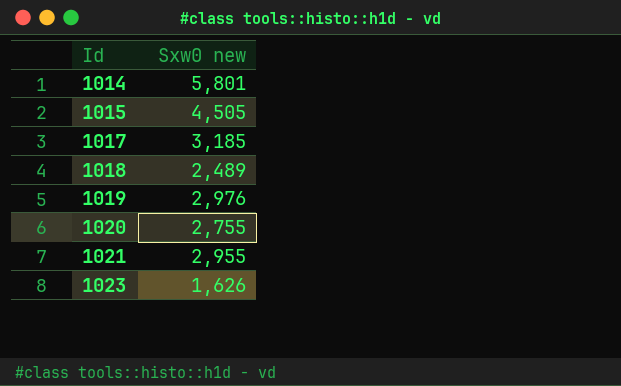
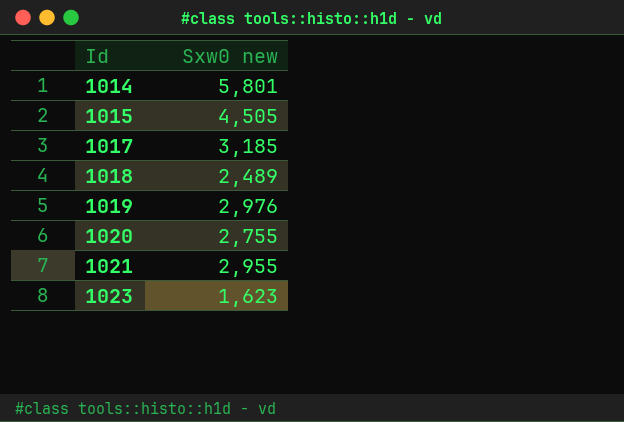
1023 | Sxw0 new: 1,626 -> 1,623

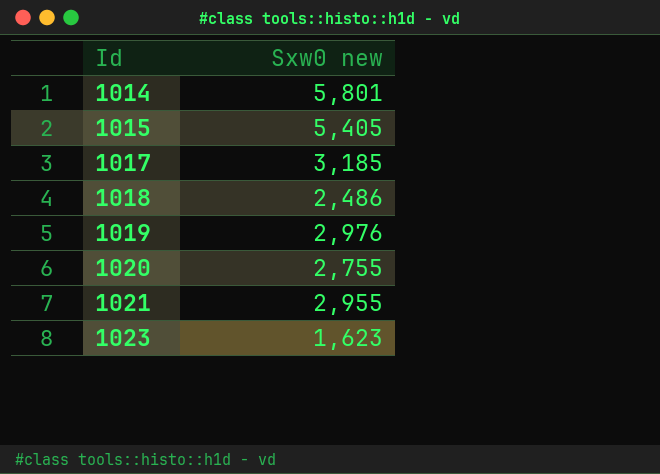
1015 | Sxw0 new: 4,505 -> 5,405
1018 | Sxw0 new: 2,489 -> 2,486

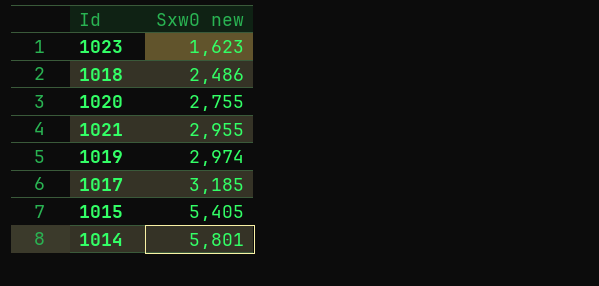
row order: Id ascending -> Sxw0 new ascending
1019 | Sxw0 new: 2,976 -> 2,974

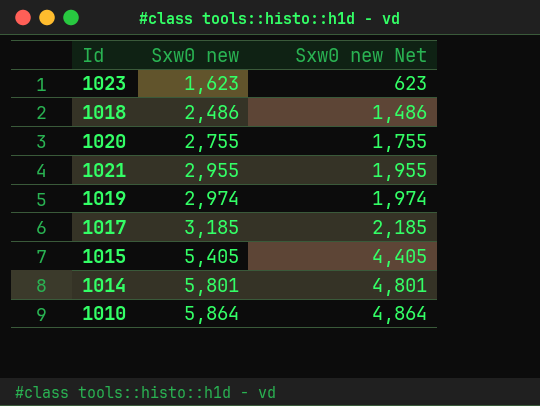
column Sxw0 new Net | formula: none -> [Sxw0 new] - 1000
row 1010: none -> 5,864 | 4,864

